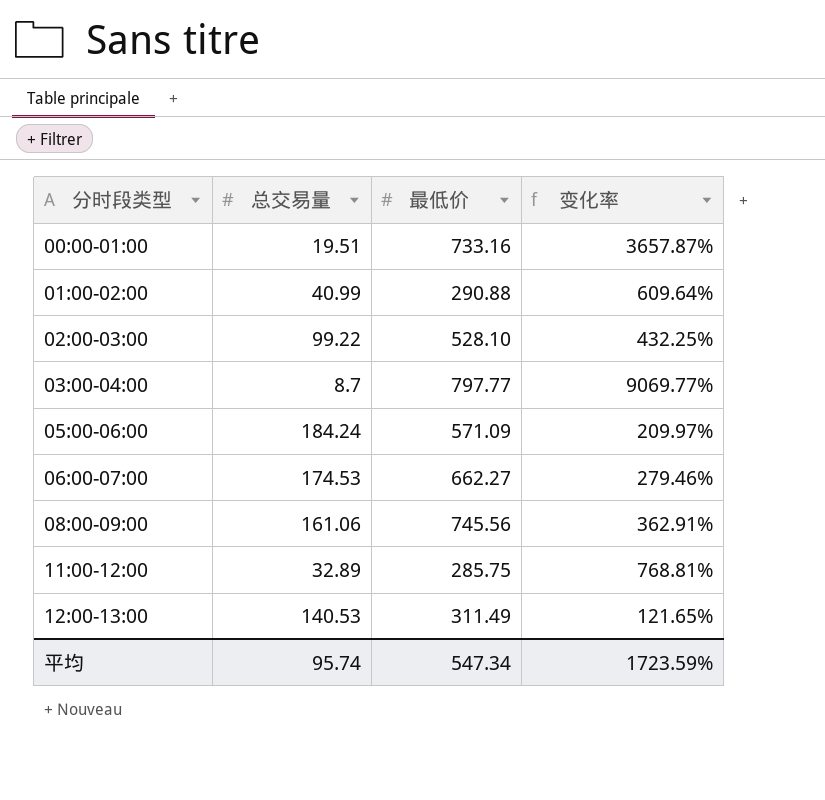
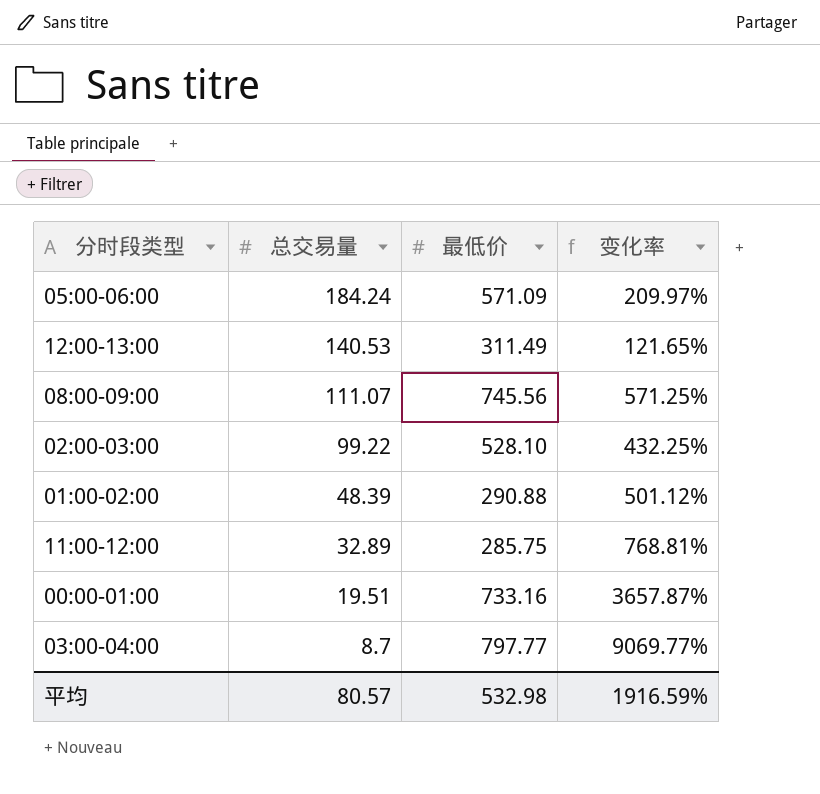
row order: 分时段类型 ascending -> 总交易量 descending
row 06:00-07:00: 174.53 | 662.27 | 279.46% -> none
08:00-09:00 | 总交易量: 161.06 -> 111.07
08:00-09:00 | 变化率: 362.91% -> 571.25%
01:00-02:00 | 总交易量: 40.99 -> 48.39
01:00-02:00 | 变化率: 609.64% -> 501.12%
平均 | 总交易量: 95.74 -> 80.57
平均 | 最低价: 547.34 -> 532.98
平均 | 变化率: 1723.59% -> 1916.59%

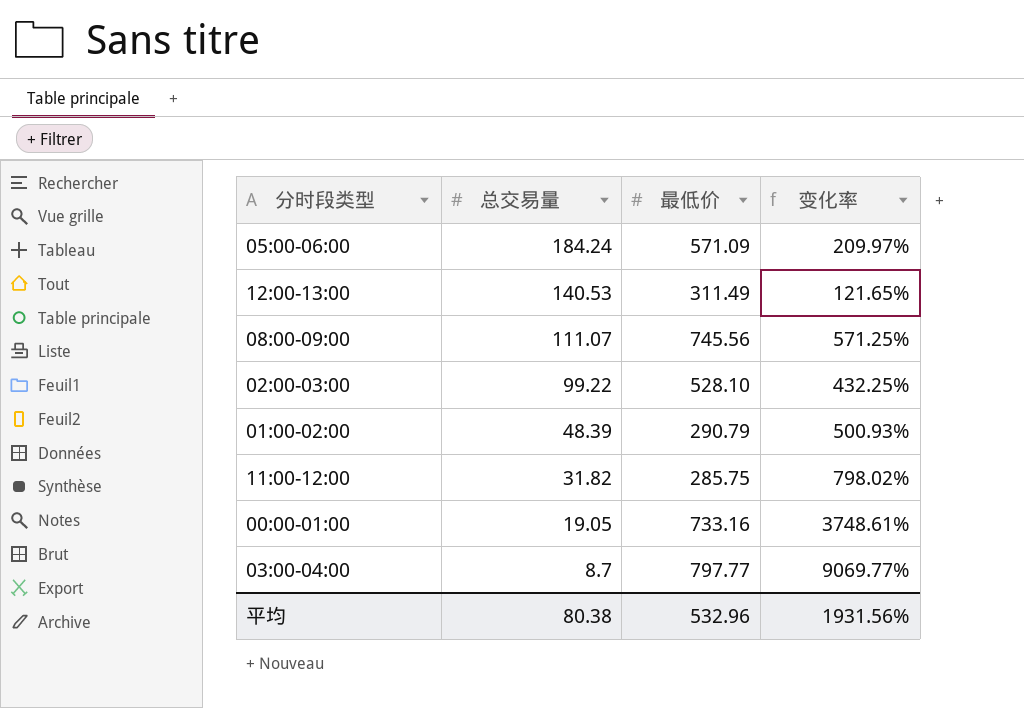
01:00-02:00 | 最低价: 290.88 -> 290.79
01:00-02:00 | 变化率: 501.12% -> 500.93%
11:00-12:00 | 总交易量: 32.89 -> 31.82
11:00-12:00 | 变化率: 768.81% -> 798.02%
00:00-01:00 | 总交易量: 19.51 -> 19.05
00:00-01:00 | 变化率: 3657.87% -> 3748.61%
平均 | 总交易量: 80.57 -> 80.38
平均 | 最低价: 532.98 -> 532.96
平均 | 变化率: 1916.59% -> 1931.56%

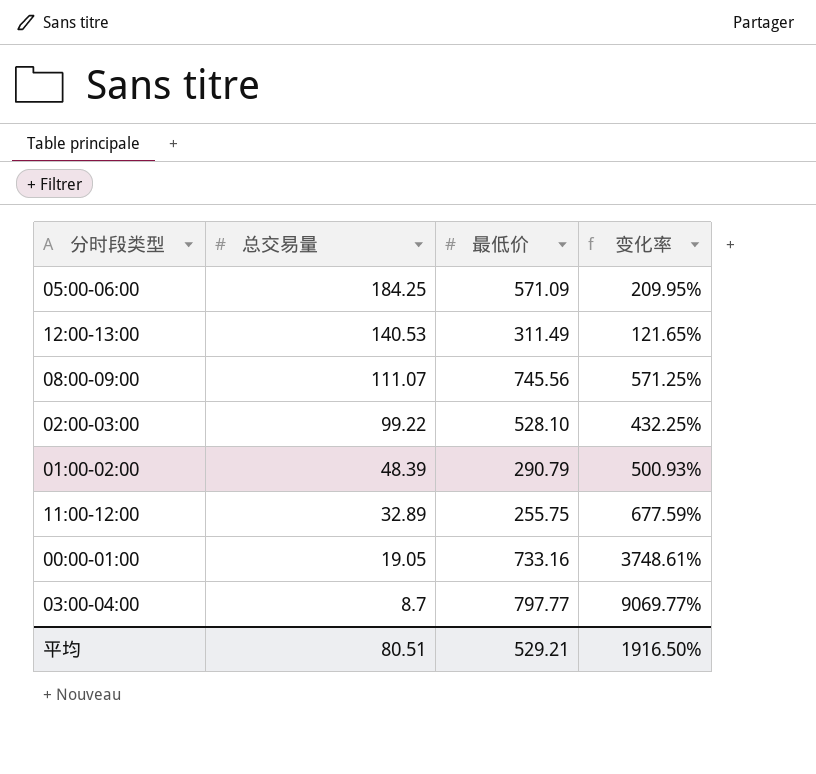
05:00-06:00 | 总交易量: 184.24 -> 184.25
05:00-06:00 | 变化率: 209.97% -> 209.95%
11:00-12:00 | 总交易量: 31.82 -> 32.89
11:00-12:00 | 最低价: 285.75 -> 255.75
11:00-12:00 | 变化率: 798.02% -> 677.59%
平均 | 总交易量: 80.38 -> 80.51
平均 | 最低价: 532.96 -> 529.21
平均 | 变化率: 1931.56% -> 1916.50%

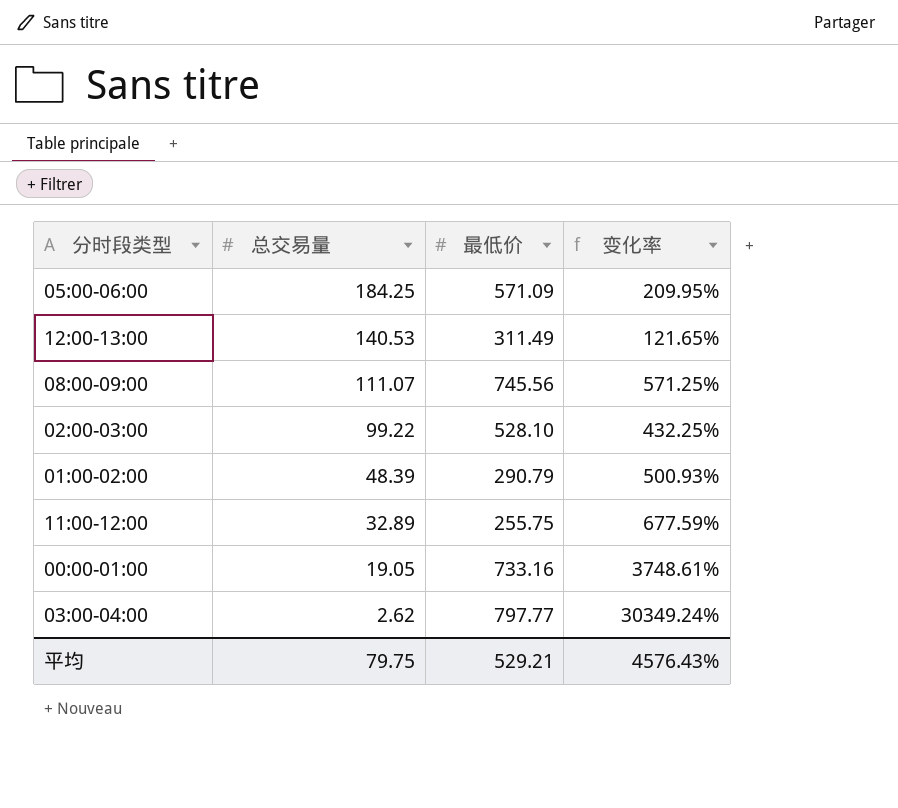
03:00-04:00 | 总交易量: 8.7 -> 2.62
03:00-04:00 | 变化率: 9069.77% -> 30349.24%
平均 | 总交易量: 80.51 -> 79.75
平均 | 变化率: 1916.50% -> 4576.43%

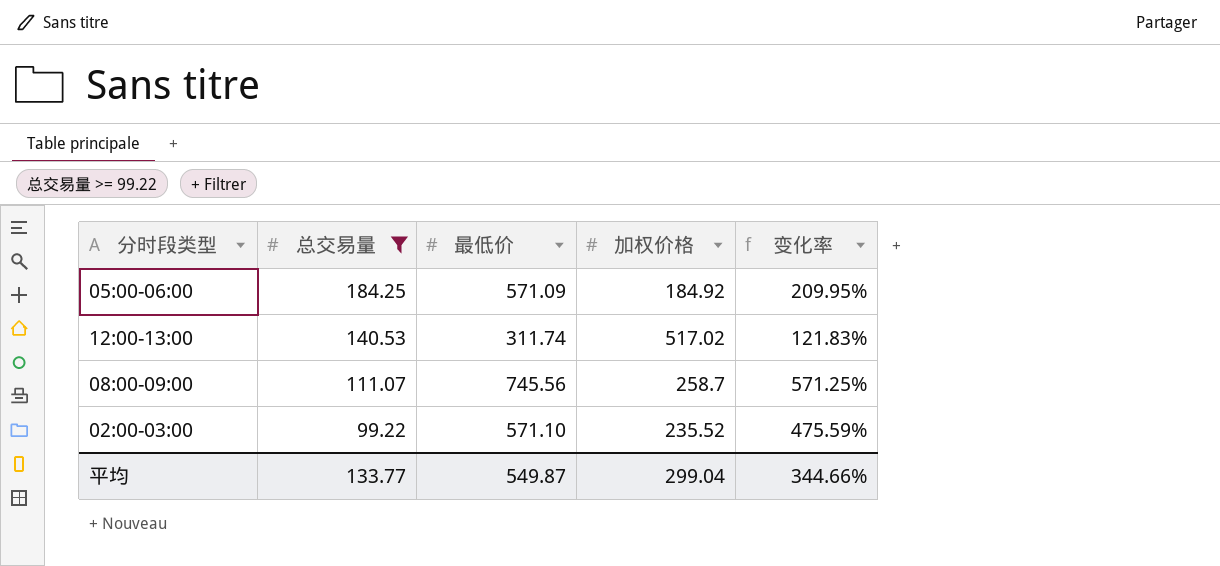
filter: none -> 总交易量 >= 99.22
column 加权价格 | position: none -> 4
12:00-13:00 | 最低价: 311.49 -> 311.74
12:00-13:00 | 变化率: 121.65% -> 121.83%
02:00-03:00 | 最低价: 528.10 -> 571.10
02:00-03:00 | 变化率: 432.25% -> 475.59%
平均 | 总交易量: 79.75 -> 133.77
平均 | 最低价: 529.21 -> 549.87
平均 | 变化率: 4576.43% -> 344.66%

